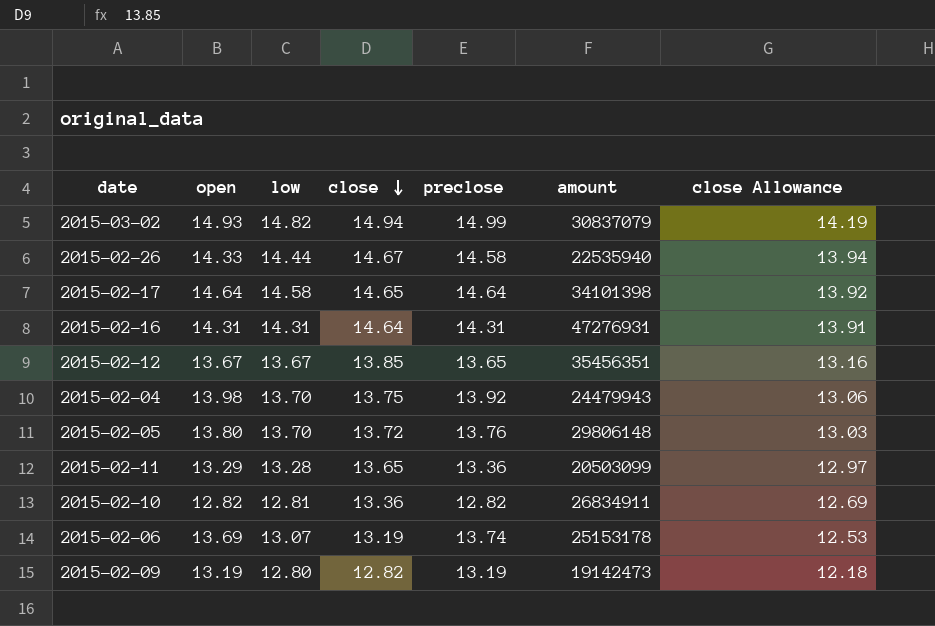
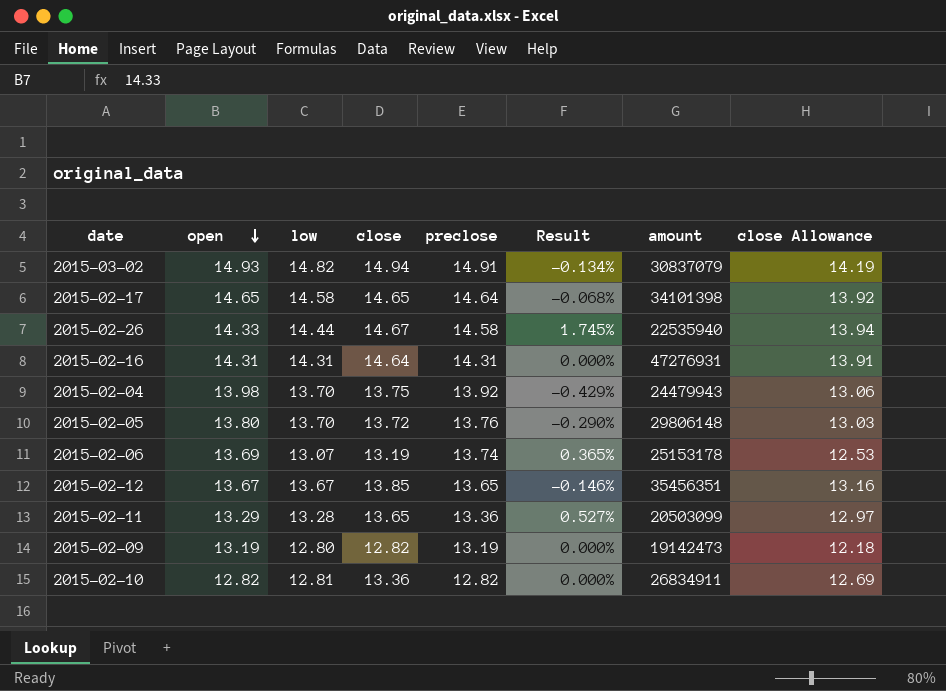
row order: close descending -> open descending
column Result | formula: none -> ([preclose] - [open]) / [open]
2015-03-02 | preclose: 14.99 -> 14.91
2015-02-17 | open: 14.64 -> 14.65

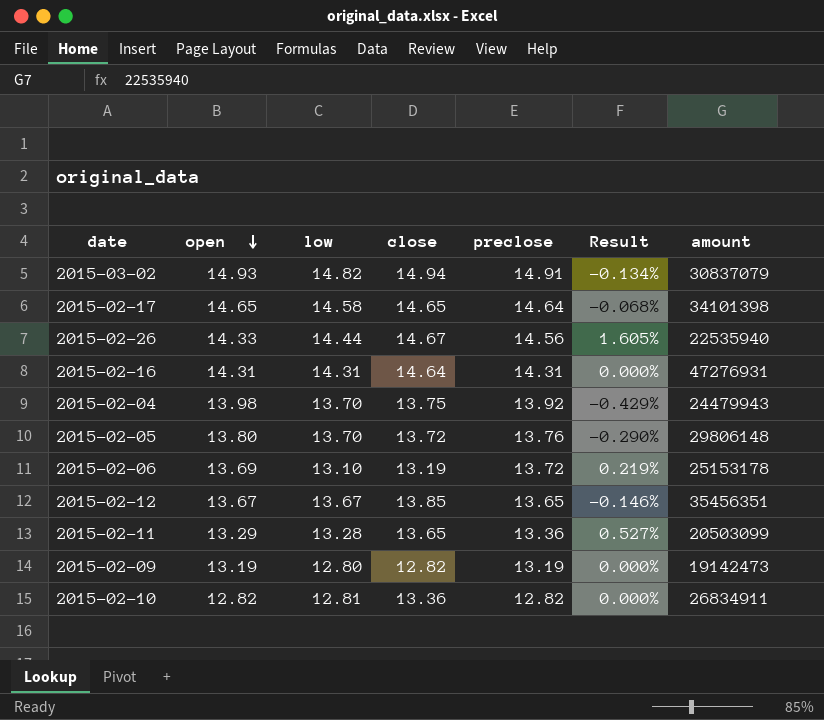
column close Allowance | formula: [close] * 0.95 -> none
2015-02-26 | preclose: 14.58 -> 14.56
2015-02-26 | Result: 1.745% -> 1.605%
2015-02-06 | low: 13.07 -> 13.10
2015-02-06 | preclose: 13.74 -> 13.72
2015-02-06 | Result: 0.365% -> 0.219%

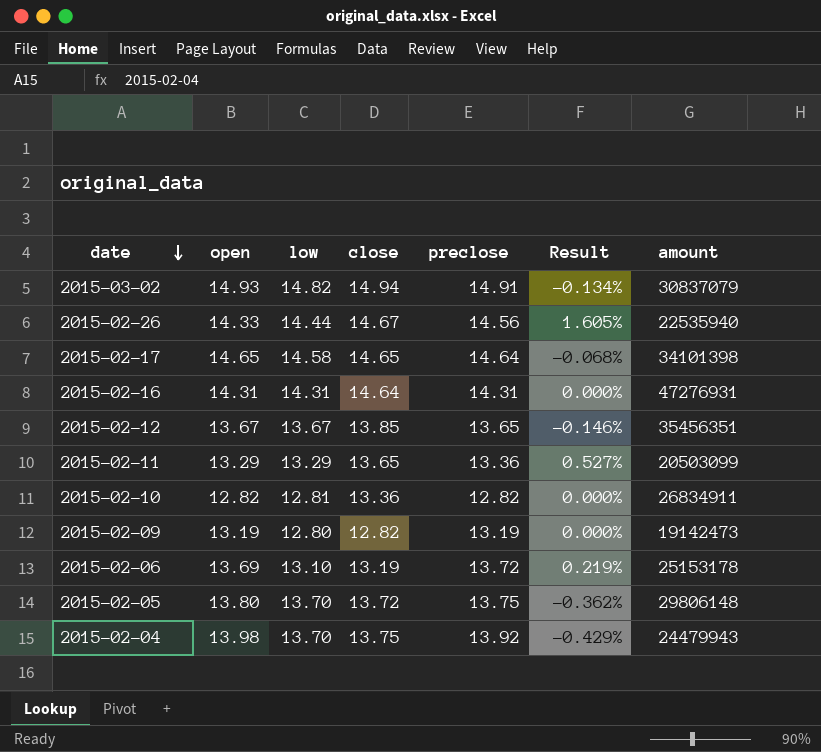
row order: open descending -> date descending
2015-02-11 | low: 13.28 -> 13.29
2015-02-05 | preclose: 13.76 -> 13.75
2015-02-05 | Result: -0.290% -> -0.362%

